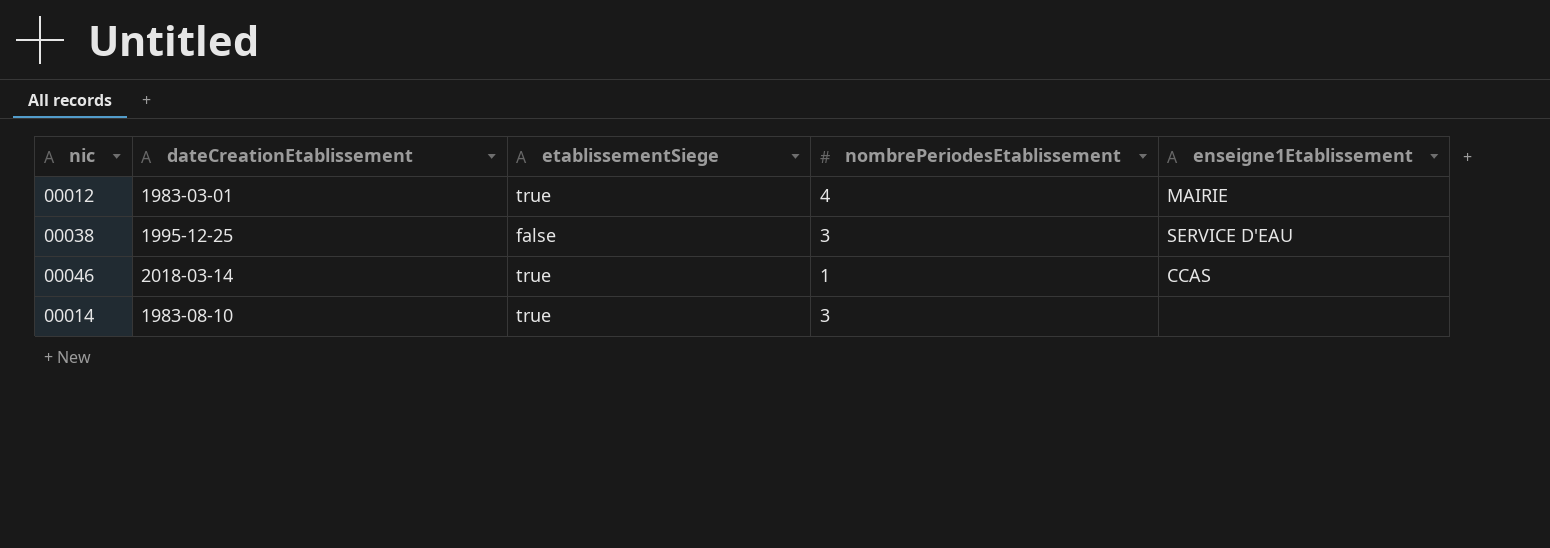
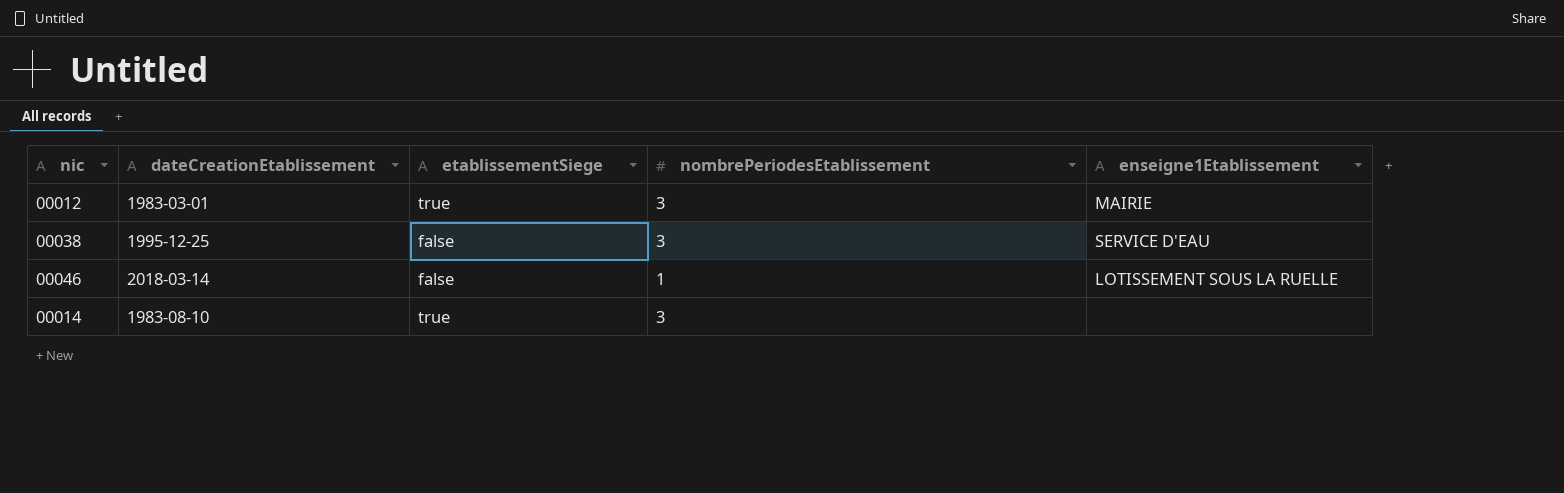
00012 | nombrePeriodesEtablissement: 4 -> 3
00046 | etablissementSiege: true -> false
00046 | enseigne1Etablissement: CCAS -> LOTISSEMENT SOUS LA RUELLE

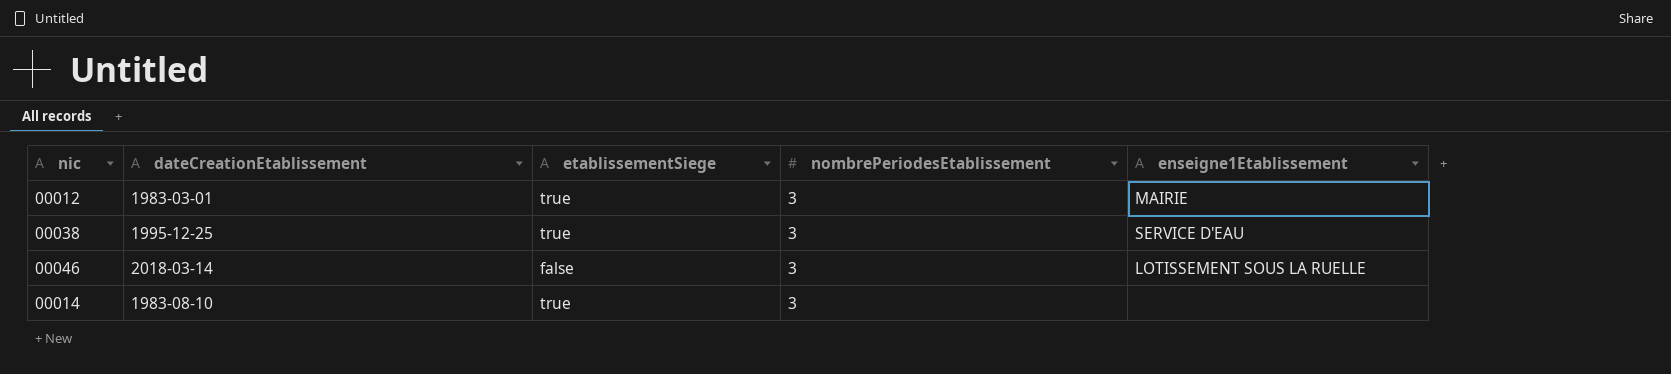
00038 | etablissementSiege: false -> true
00046 | nombrePeriodesEtablissement: 1 -> 3

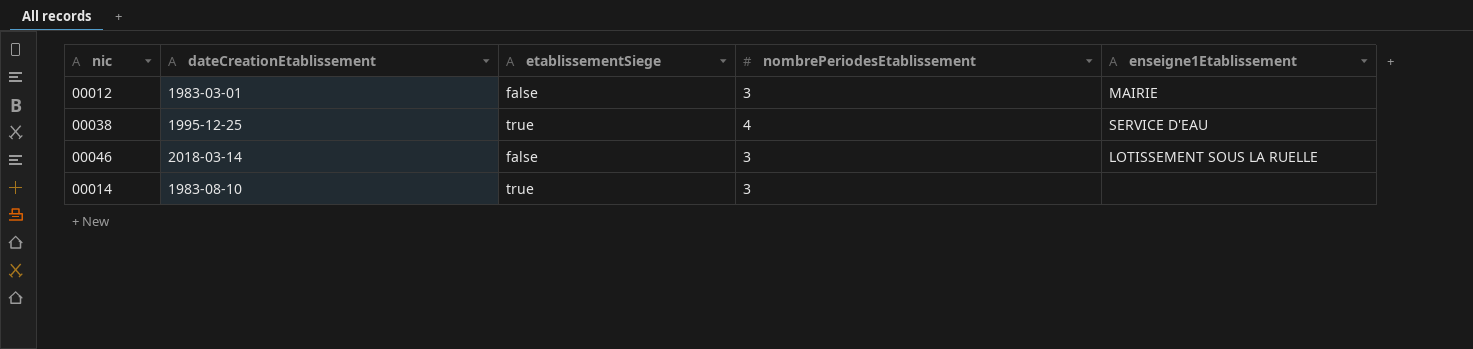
00012 | etablissementSiege: true -> false
00038 | nombrePeriodesEtablissement: 3 -> 4

